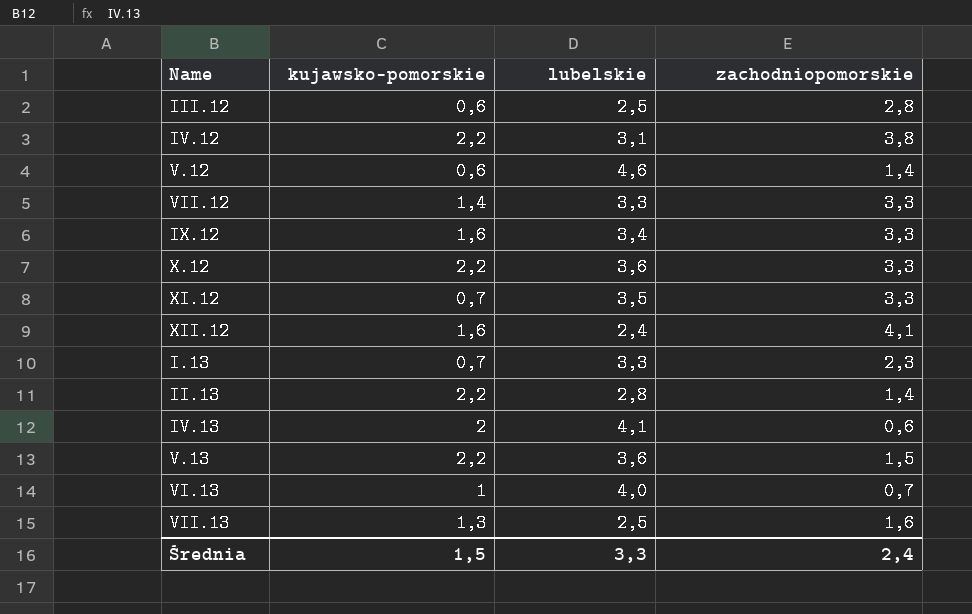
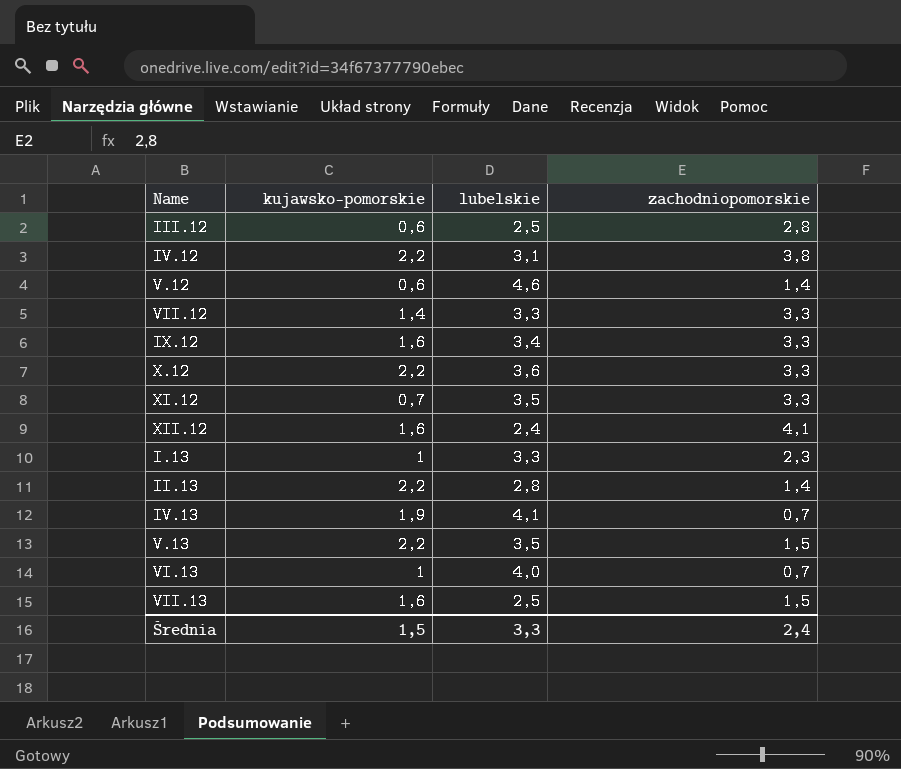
I.13 | kujawsko-pomorskie: 0,7 -> 1
IV.13 | kujawsko-pomorskie: 2 -> 1,9
IV.13 | zachodniopomorskie: 0,6 -> 0,7
V.13 | lubelskie: 3,6 -> 3,5
VII.13 | kujawsko-pomorskie: 1,3 -> 1,6
VII.13 | zachodniopomorskie: 1,6 -> 1,5

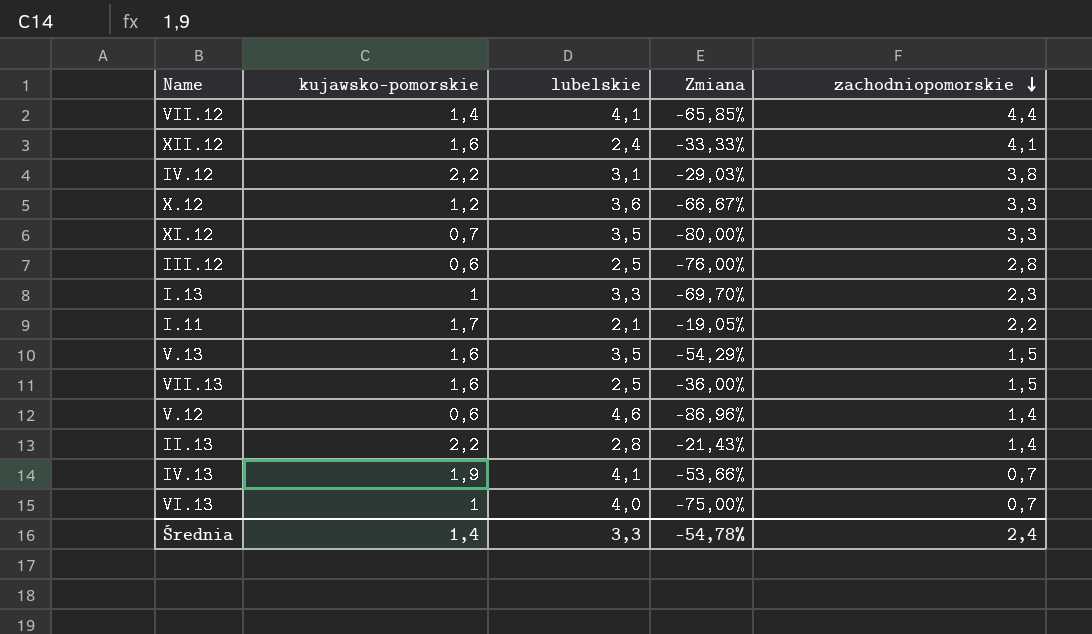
row order: none -> zachodniopomorskie descending
column Zmiana | formula: none -> ([kujawsko-pomorskie] - [lubelskie]) / [lubelskie]
row IX.12: 1,6 | 3,4 | 3,3 -> none
VII.12 | lubelskie: 3,3 -> 4,1
VII.12 | zachodniopomorskie: 3,3 -> 4,4
X.12 | kujawsko-pomorskie: 2,2 -> 1,2
row I.11: none -> 1,7 | 2,1 | -19,05% | 2,2
V.13 | kujawsko-pomorskie: 2,2 -> 1,6
Średnia | kujawsko-pomorskie: 1,5 -> 1,4

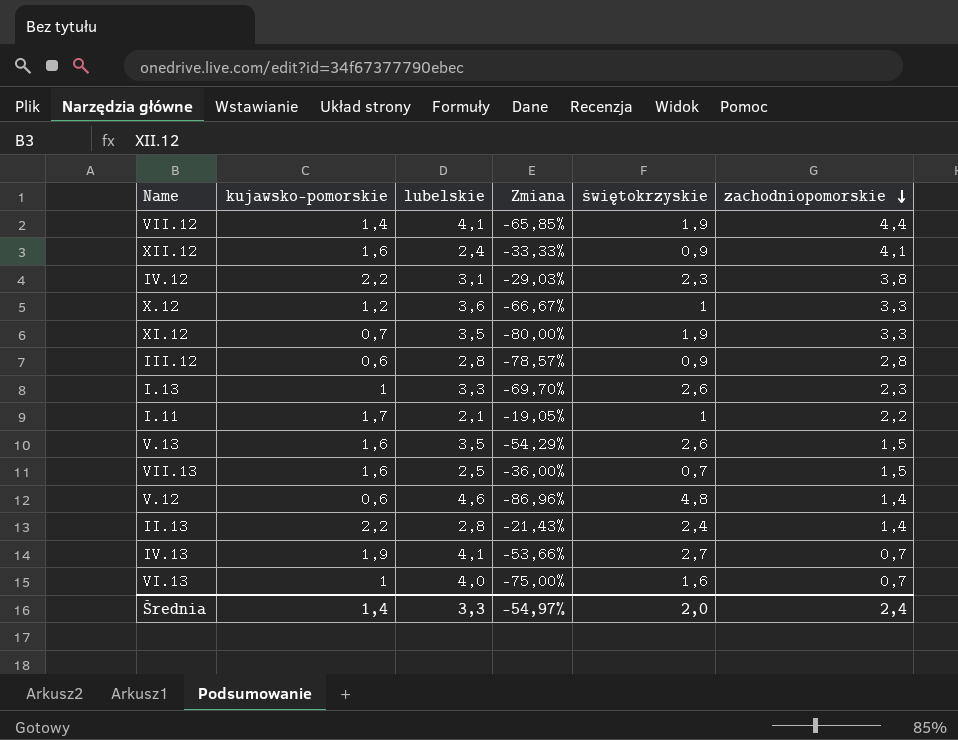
column świętokrzyskie | position: none -> 5
III.12 | lubelskie: 2,5 -> 2,8
III.12 | Zmiana: -76,00% -> -78,57%
Średnia | Zmiana: -54,78% -> -54,97%

